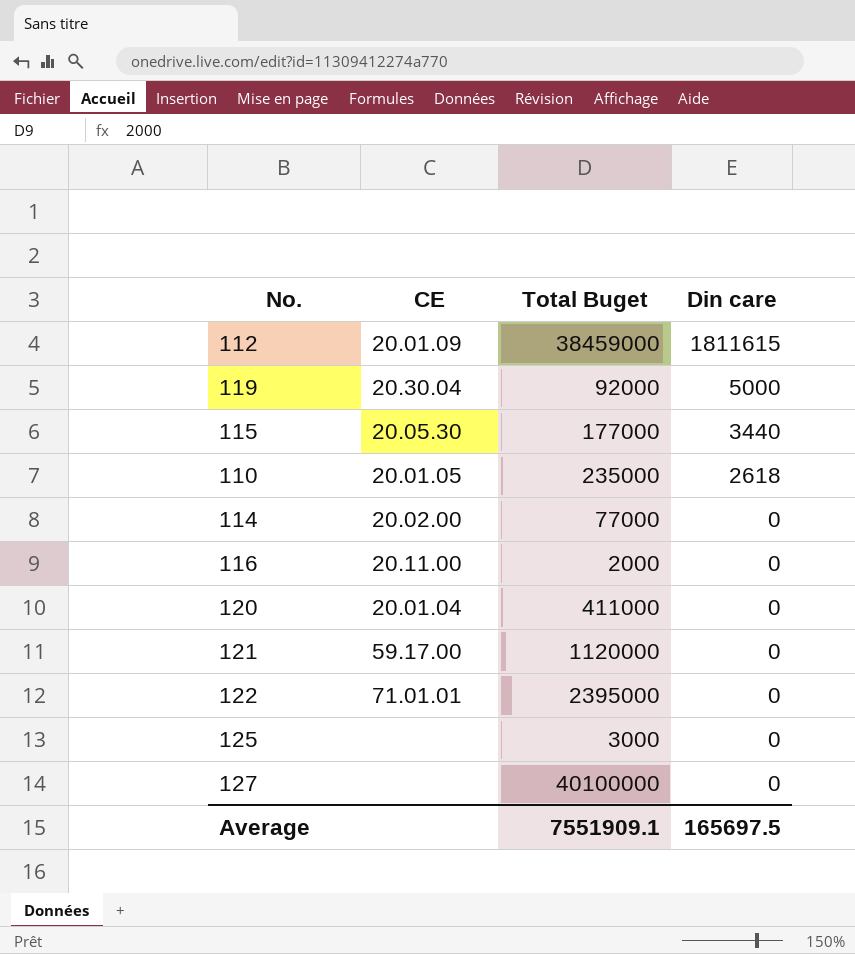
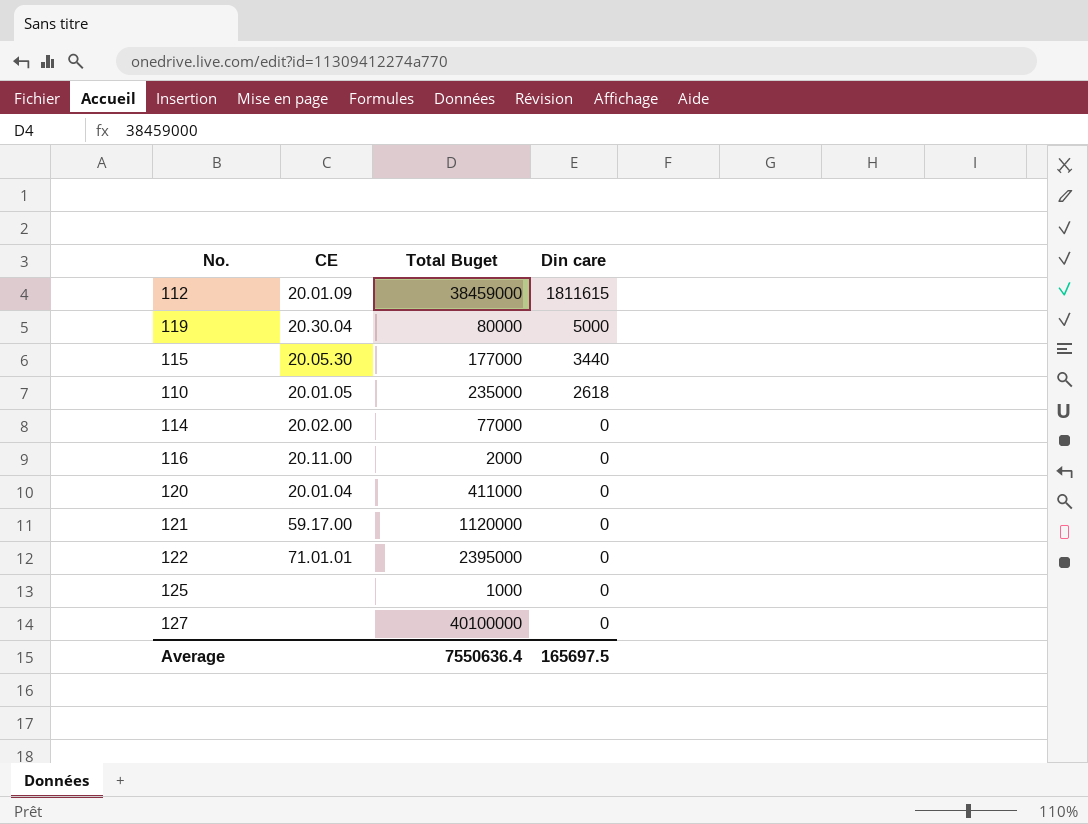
119 | Total Buget: 92000 -> 80000
125 | Total Buget: 3000 -> 1000
Average | Total Buget: 7551909.1 -> 7550636.4

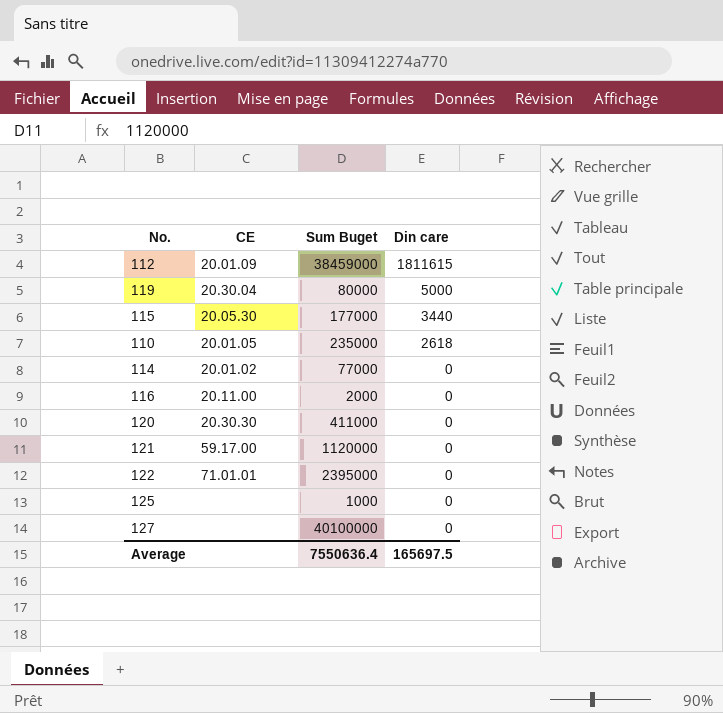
column name: Total Buget -> Sum Buget
114 | CE: 20.02.00 -> 20.01.02
120 | CE: 20.01.04 -> 20.30.30

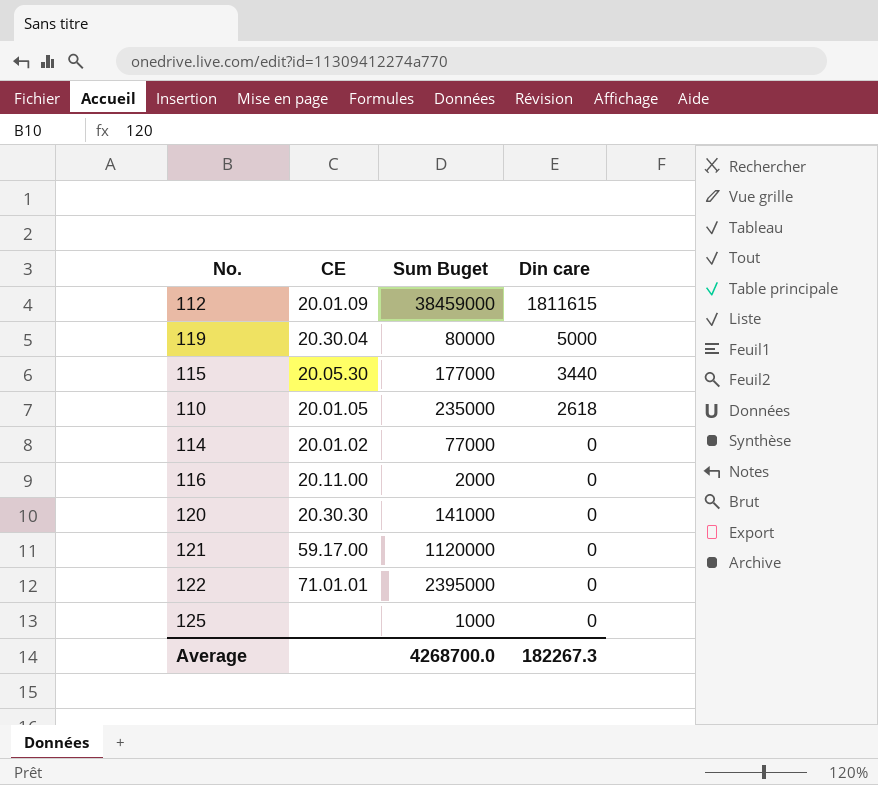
row 127: none | 40100000 | 0 -> none
120 | Sum Buget: 411000 -> 141000
Average | Sum Buget: 7550636.4 -> 4268700.0
Average | Din care: 165697.5 -> 182267.3

